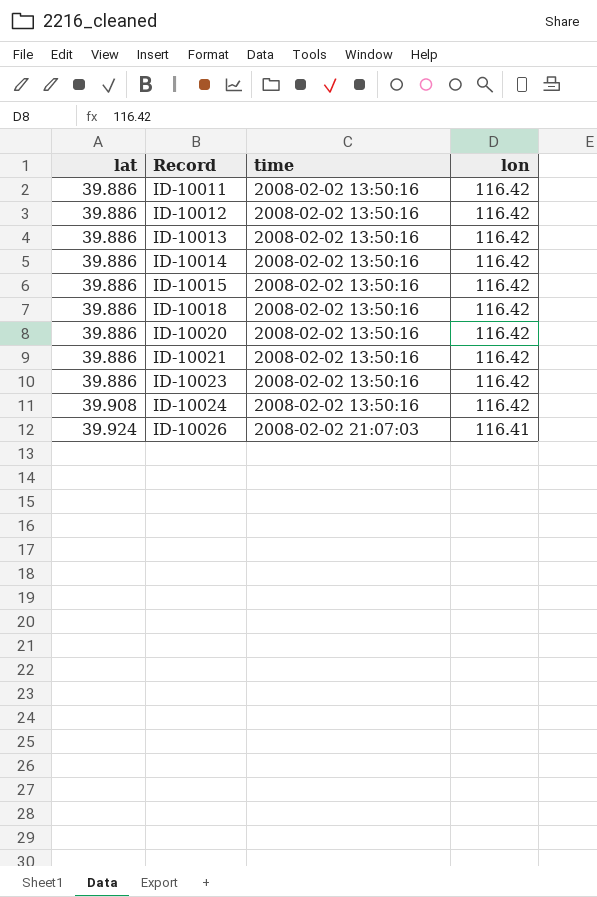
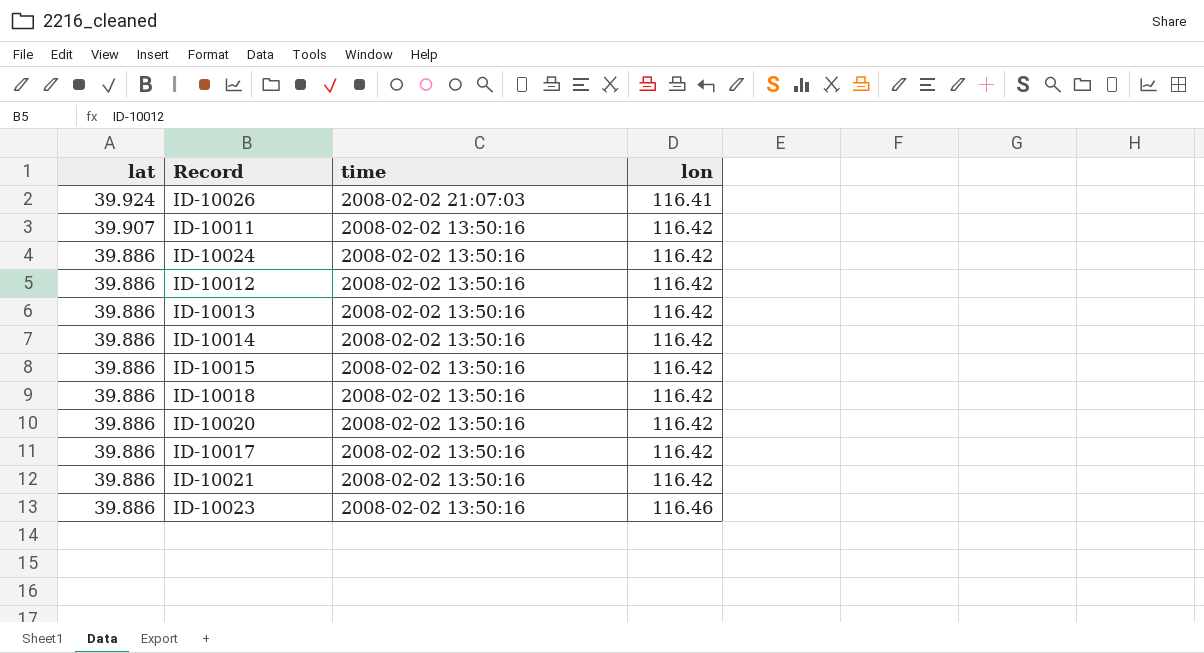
row order: lat ascending -> lat descending
ID-10011 | lat: 39.886 -> 39.907
ID-10024 | lat: 39.908 -> 39.886
row ID-10017: none -> 39.886 | 2008-02-02 13:50:16 | 116.42
ID-10023 | lon: 116.42 -> 116.46

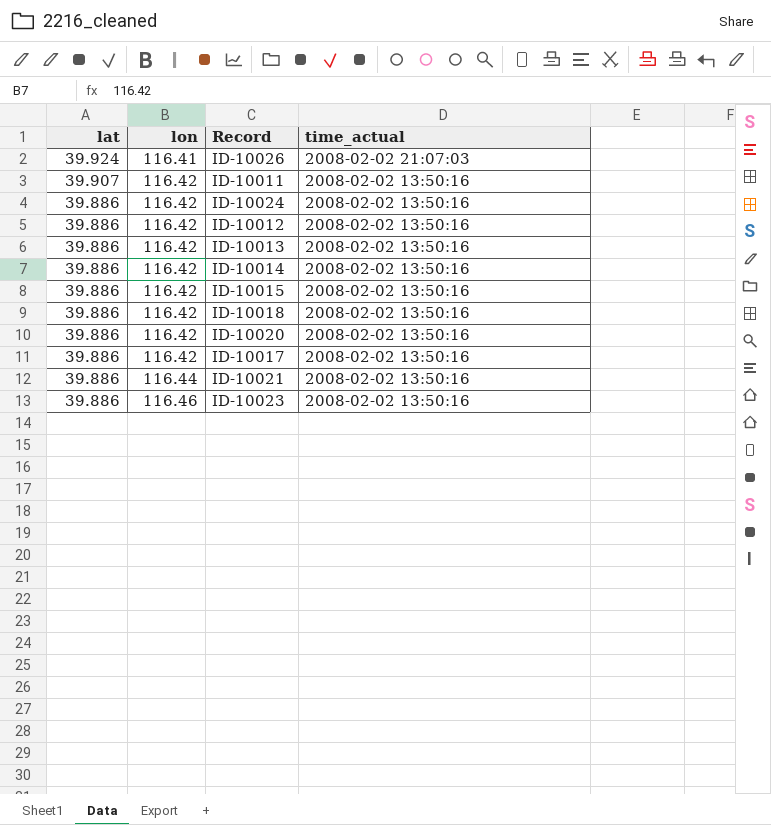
column lon | position: 4 -> 2
column name: time -> time_actual
ID-10021 | lon: 116.42 -> 116.44

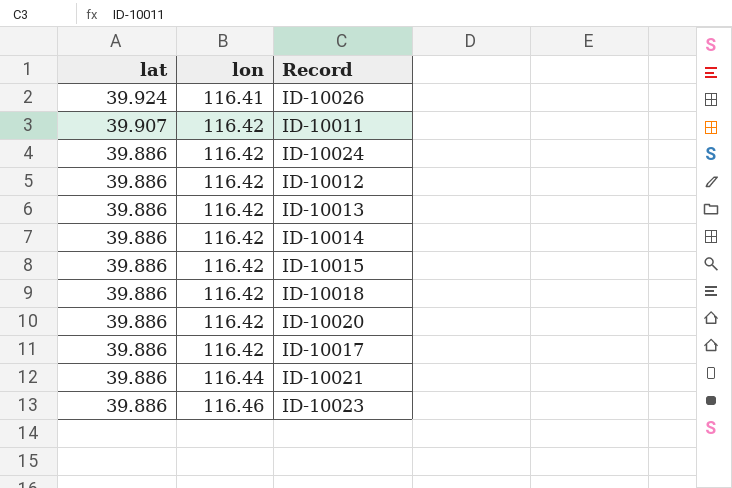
column time_actual | position: 4 -> none

